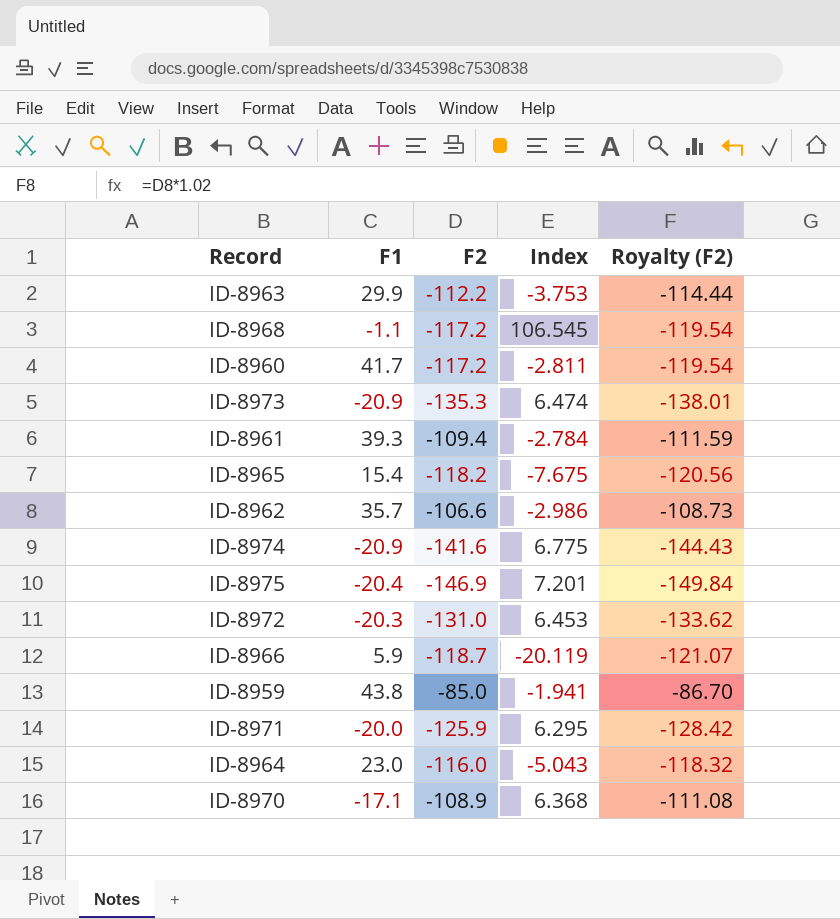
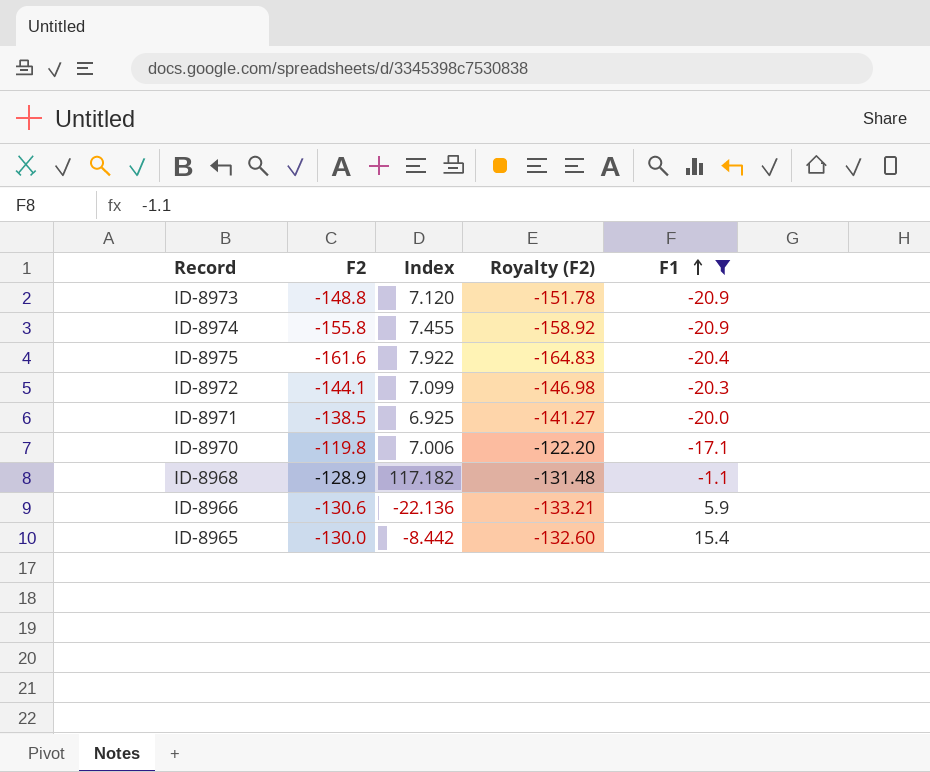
filter: none -> F1 <= 15.4
row order: none -> F1 ascending
column F1 | position: 2 -> 5
ID-8973 | F2: -135.3 -> -148.8
ID-8973 | Index: 6.474 -> 7.120
ID-8973 | Royalty (F2): -138.01 -> -151.78
ID-8974 | F2: -141.6 -> -155.8
ID-8974 | Index: 6.775 -> 7.455
ID-8974 | Royalty (F2): -144.43 -> -158.92
ID-8975 | F2: -146.9 -> -161.6
ID-8975 | Index: 7.201 -> 7.922
ID-8975 | Royalty (F2): -149.84 -> -164.83
ID-8972 | F2: -131.0 -> -144.1
ID-8972 | Index: 6.453 -> 7.099
ID-8972 | Royalty (F2): -133.62 -> -146.98
ID-8971 | F2: -125.9 -> -138.5
ID-8971 | Index: 6.295 -> 6.925
ID-8971 | Royalty (F2): -128.42 -> -141.27
ID-8970 | F2: -108.9 -> -119.8
ID-8970 | Index: 6.368 -> 7.006
ID-8970 | Royalty (F2): -111.08 -> -122.20
ID-8968 | F2: -117.2 -> -128.9
ID-8968 | Index: 106.545 -> 117.182
ID-8968 | Royalty (F2): -119.54 -> -131.48
ID-8966 | F2: -118.7 -> -130.6
ID-8966 | Index: -20.119 -> -22.136
ID-8966 | Royalty (F2): -121.07 -> -133.21
ID-8965 | F2: -118.2 -> -130.0
ID-8965 | Index: -7.675 -> -8.442
ID-8965 | Royalty (F2): -120.56 -> -132.60

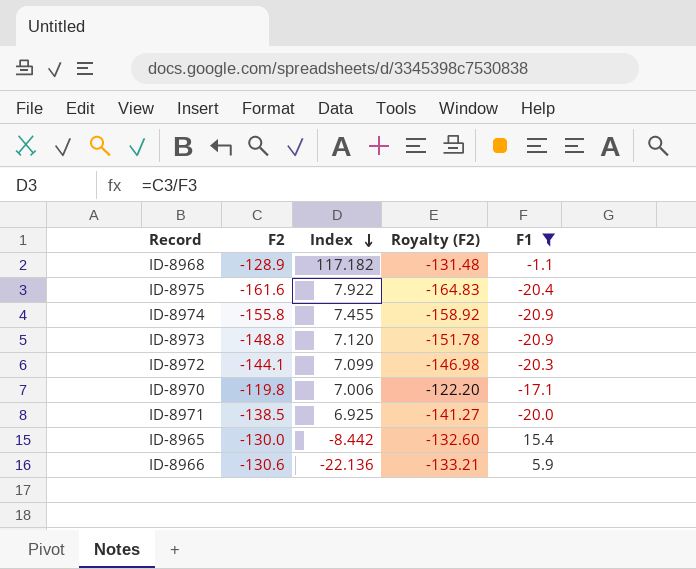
row order: F1 ascending -> Index descending

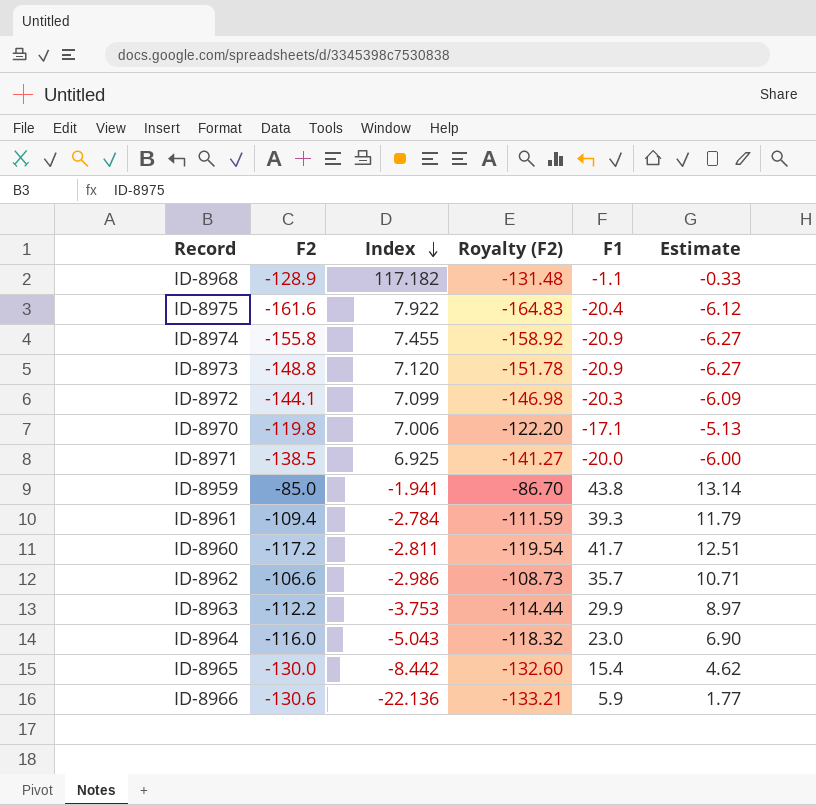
filter: F1 <= 15.4 -> none
column Estimate | formula: none -> [F1] * 0.3

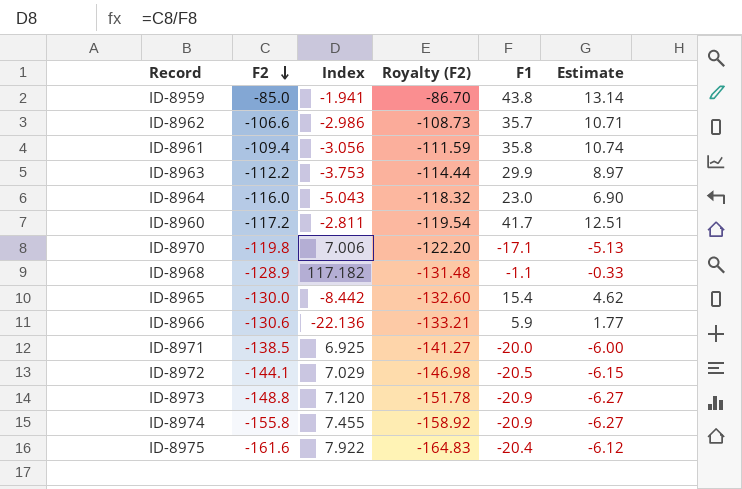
row order: Index descending -> F2 descending
ID-8961 | Index: -2.784 -> -3.056
ID-8961 | F1: 39.3 -> 35.8
ID-8961 | Estimate: 11.79 -> 10.74
ID-8972 | Index: 7.099 -> 7.029
ID-8972 | F1: -20.3 -> -20.5
ID-8972 | Estimate: -6.09 -> -6.15

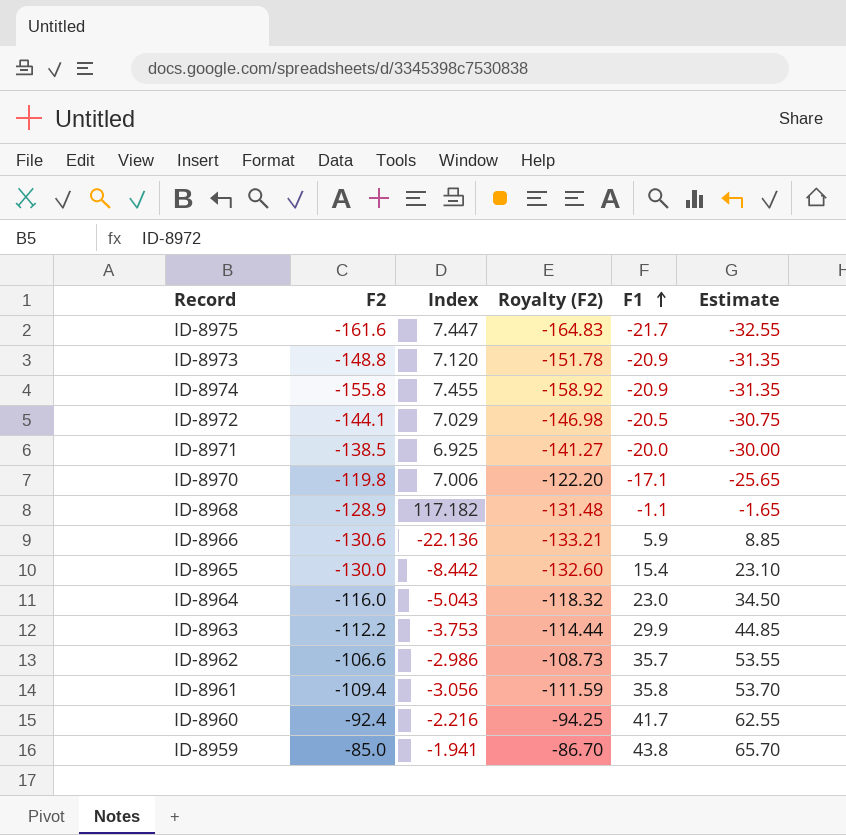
row order: F2 descending -> F1 ascending
column Estimate | formula: [F1] * 0.3 -> [F1] * 1.5
ID-8975 | Index: 7.922 -> 7.447
ID-8975 | F1: -20.4 -> -21.7
ID-8960 | F2: -117.2 -> -92.4
ID-8960 | Index: -2.811 -> -2.216
ID-8960 | Royalty (F2): -119.54 -> -94.25

